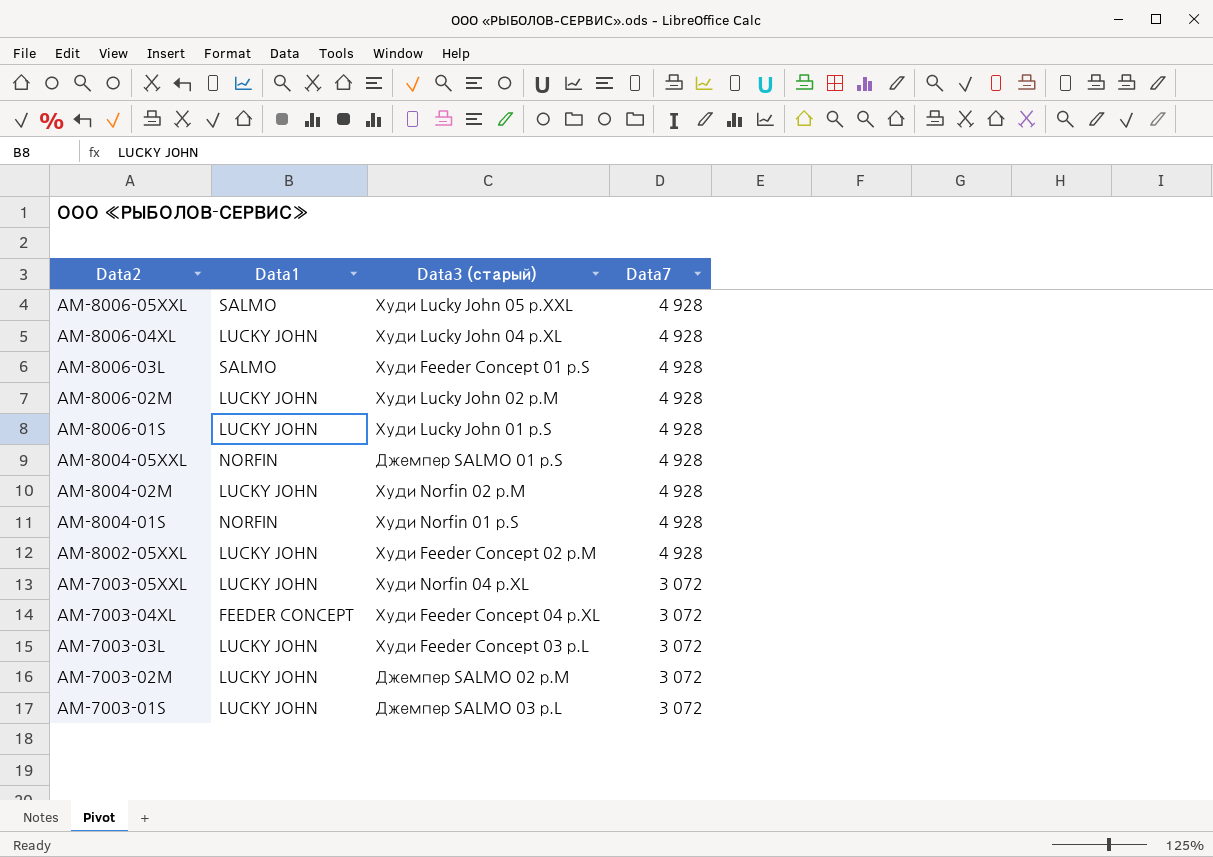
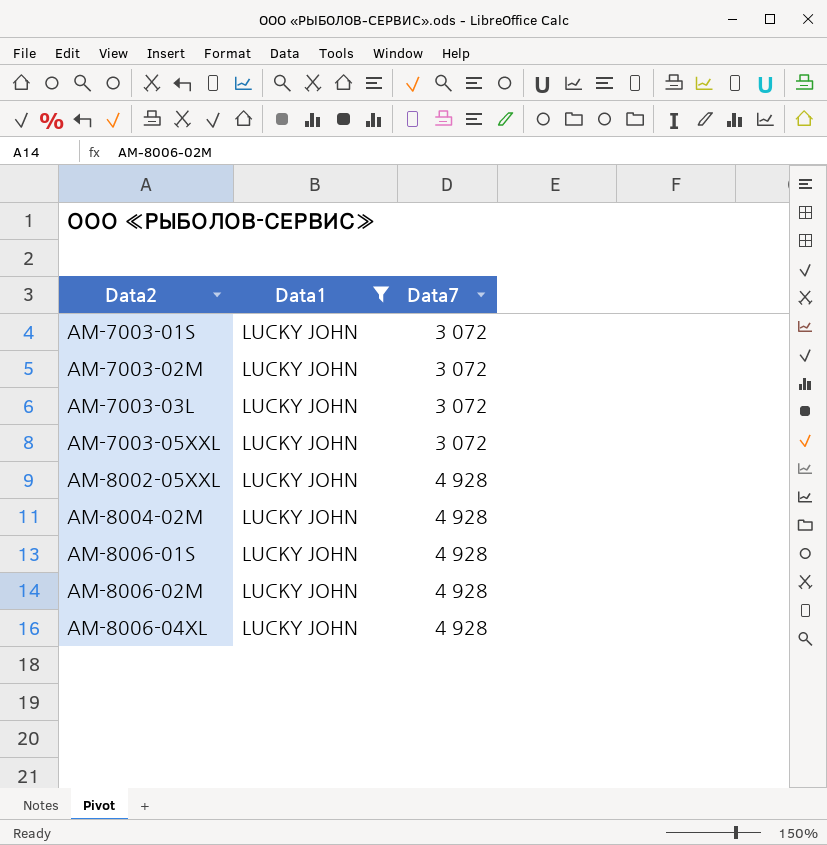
filter: none -> Data1 = LUCKY JOHN
row order: Data2 descending -> Data2 ascending
column Data3 (старый) | position: 3 -> none

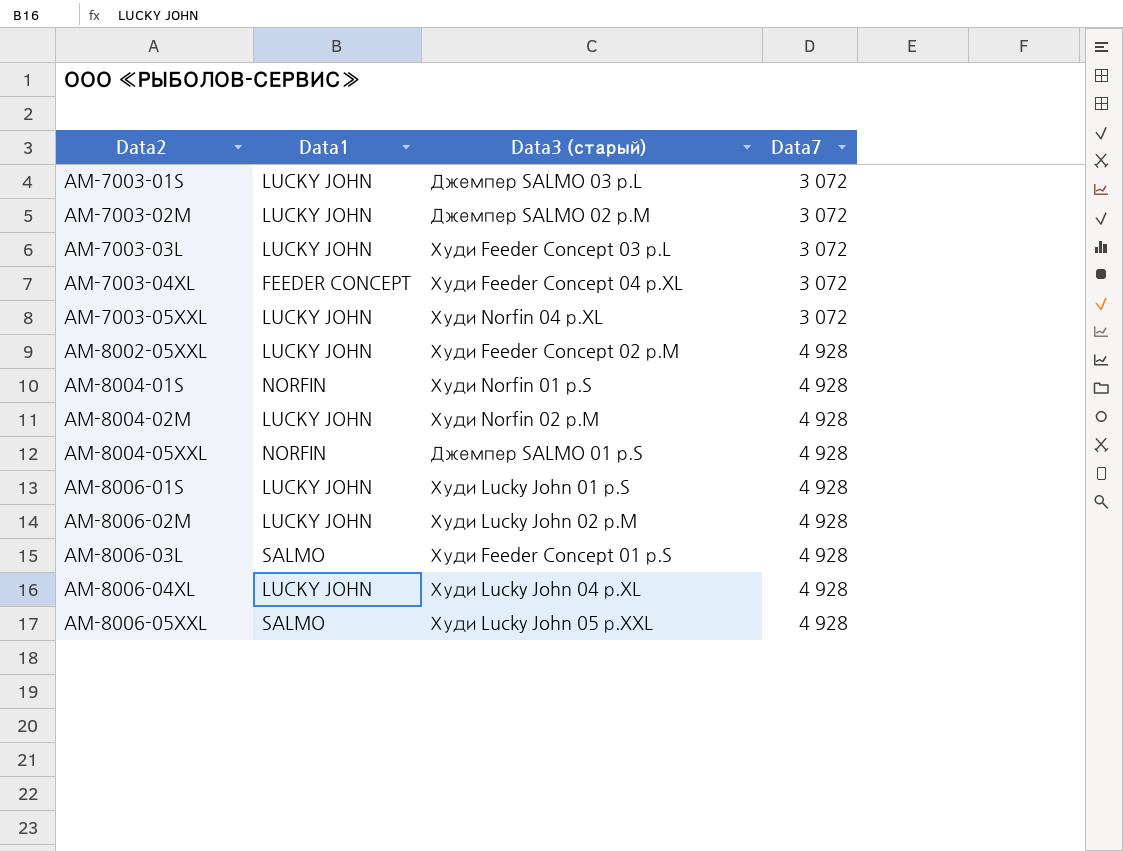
filter: Data1 = LUCKY JOHN -> none
column Data3 (старый) | position: none -> 3

